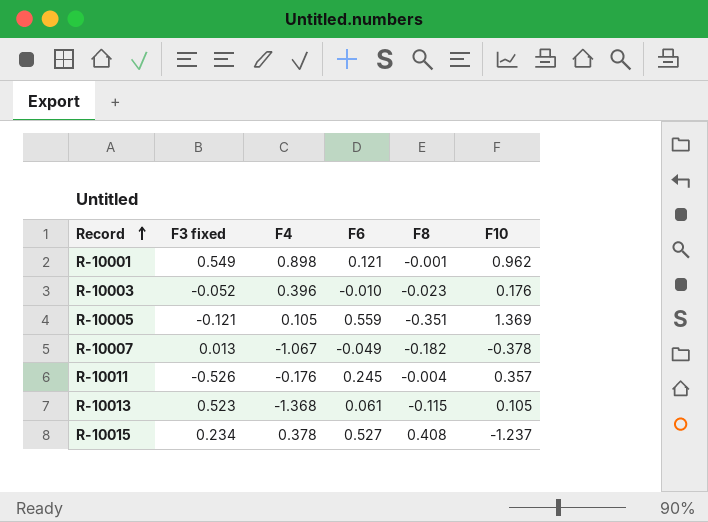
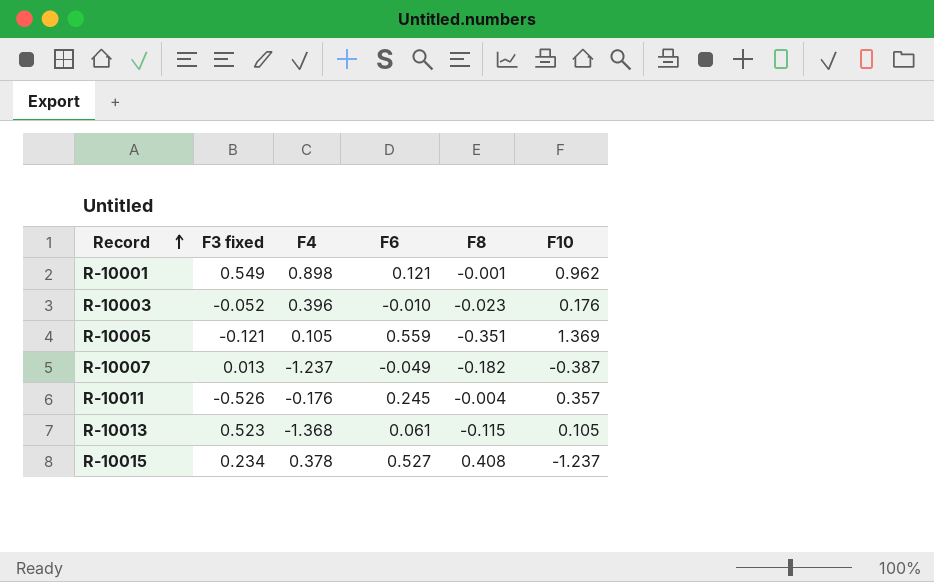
R-10007 | F4: -1.067 -> -1.237
R-10007 | F10: -0.378 -> -0.387

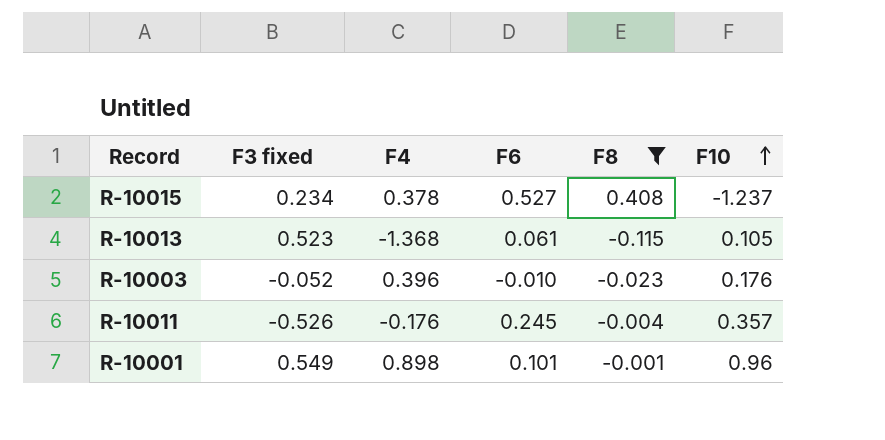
filter: none -> F8 >= -0.115
row order: Record ascending -> F10 ascending
R-10001 | F6: 0.121 -> 0.101
R-10001 | F10: 0.962 -> 0.96

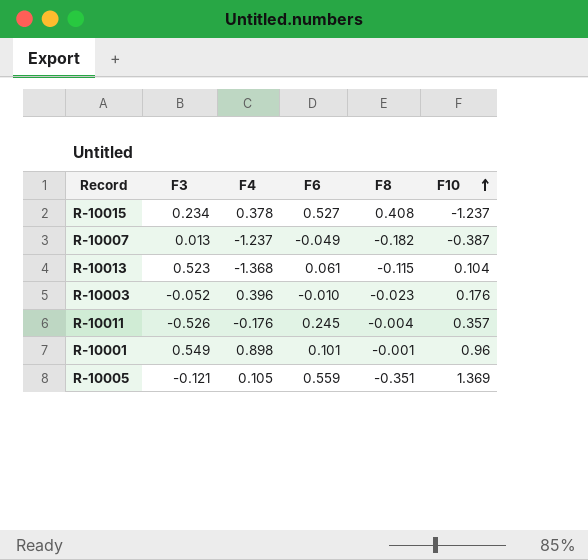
filter: F8 >= -0.115 -> none
column name: F3 fixed -> F3
R-10013 | F10: 0.105 -> 0.104

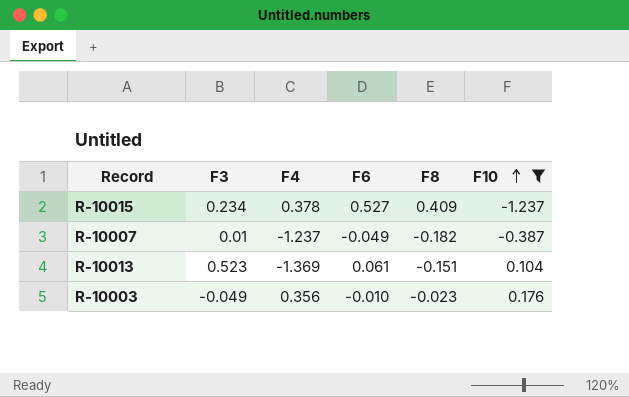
filter: none -> F10 <= 0.176
R-10015 | F8: 0.408 -> 0.409
R-10007 | F3: 0.013 -> 0.01
R-10013 | F4: -1.368 -> -1.369
R-10013 | F8: -0.115 -> -0.151
R-10003 | F3: -0.052 -> -0.049
R-10003 | F4: 0.396 -> 0.356

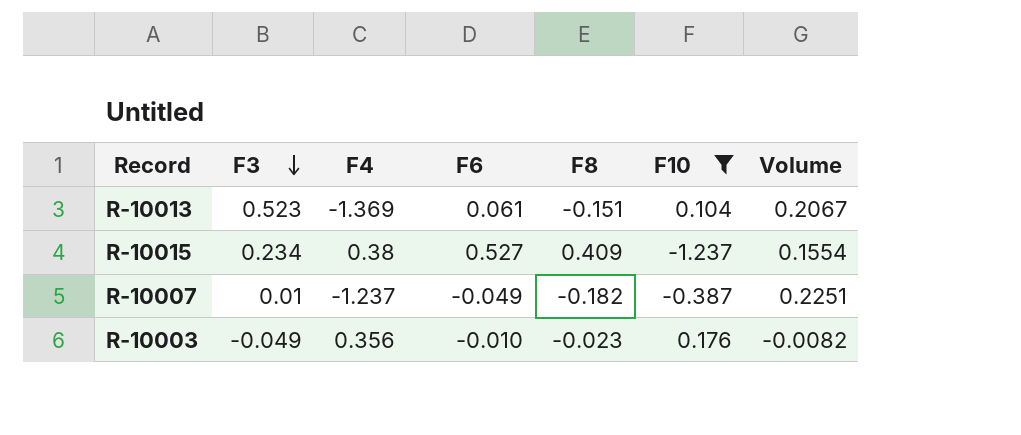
row order: F10 ascending -> F3 descending
column Volume | formula: none -> [F4] * [F8]
R-10015 | F4: 0.378 -> 0.38

